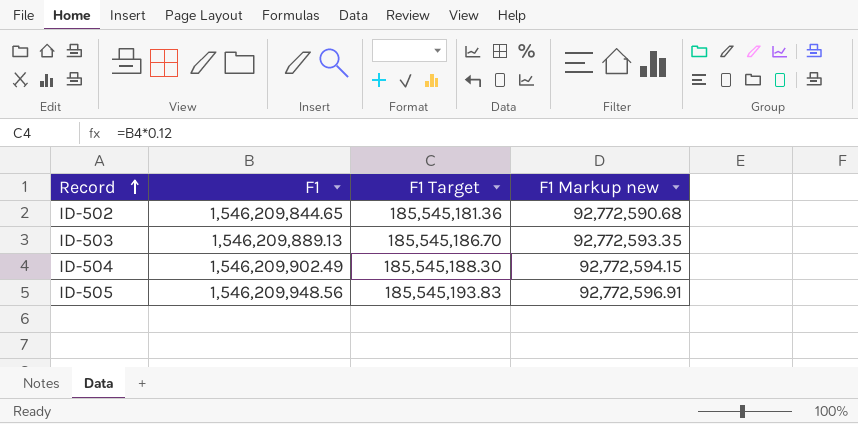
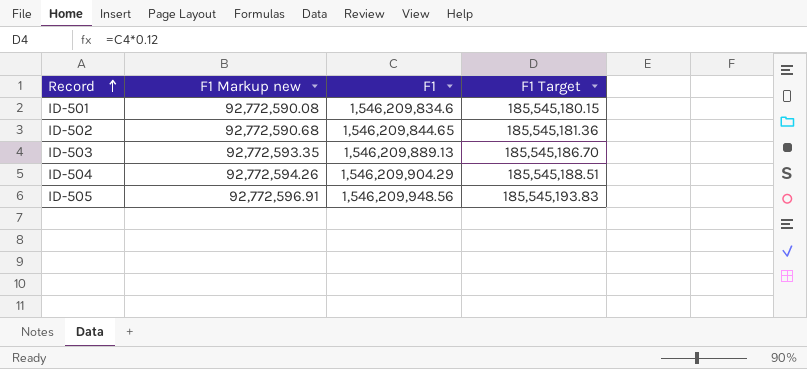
column F1 Markup new | position: 4 -> 2
row ID-501: none -> 92,772,590.08 | 1,546,209,834.6 | 185,545,180.15
ID-504 | F1 Markup new: 92,772,594.15 -> 92,772,594.26
ID-504 | F1: 1,546,209,902.49 -> 1,546,209,904.29
ID-504 | F1 Target: 185,545,188.30 -> 185,545,188.51

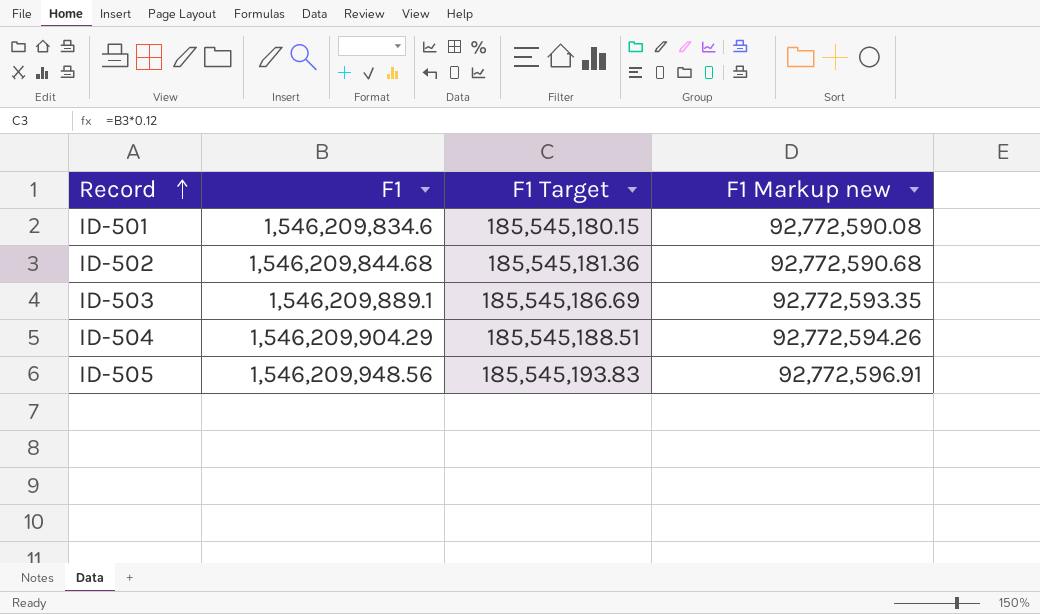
column F1 Markup new | position: 2 -> 4
ID-502 | F1: 1,546,209,844.65 -> 1,546,209,844.68
ID-503 | F1: 1,546,209,889.13 -> 1,546,209,889.1
ID-503 | F1 Target: 185,545,186.70 -> 185,545,186.69

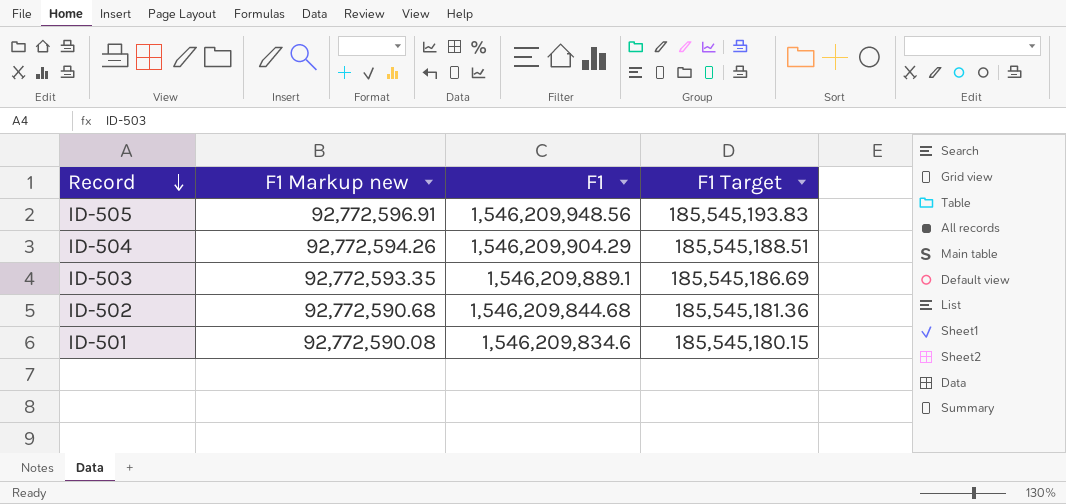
row order: Record ascending -> Record descending
column F1 Markup new | position: 4 -> 2

